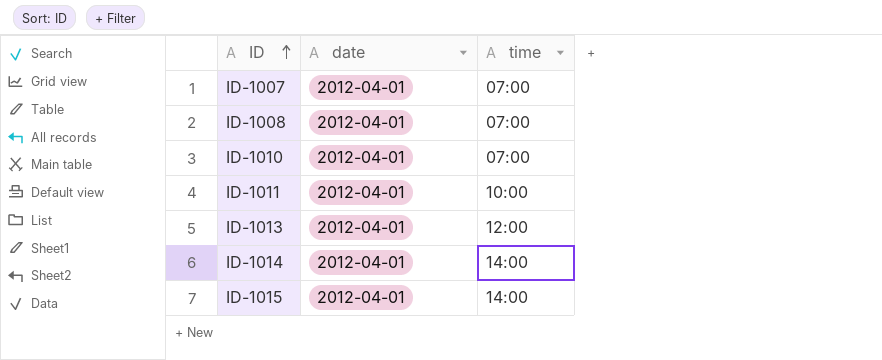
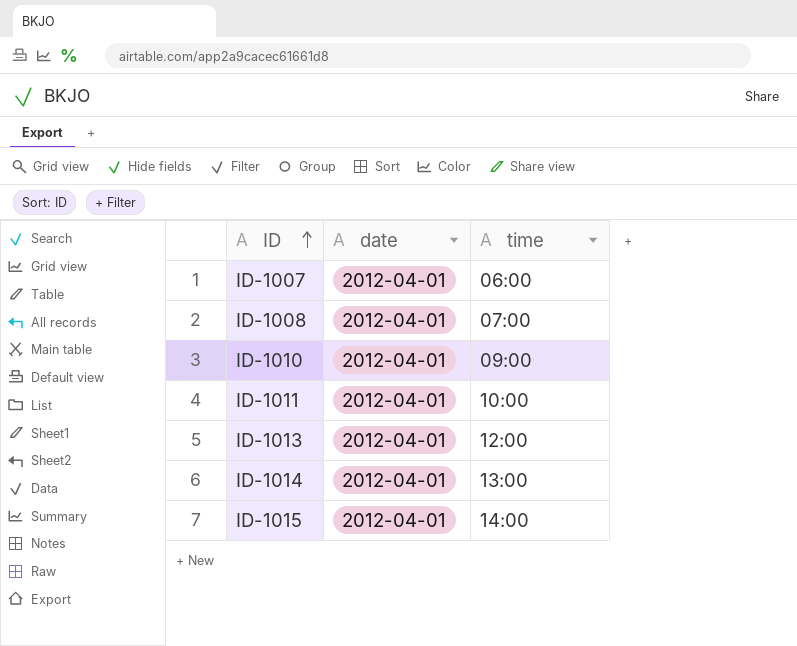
ID-1007 | time: 07:00 -> 06:00
ID-1010 | time: 07:00 -> 09:00
ID-1014 | time: 14:00 -> 13:00

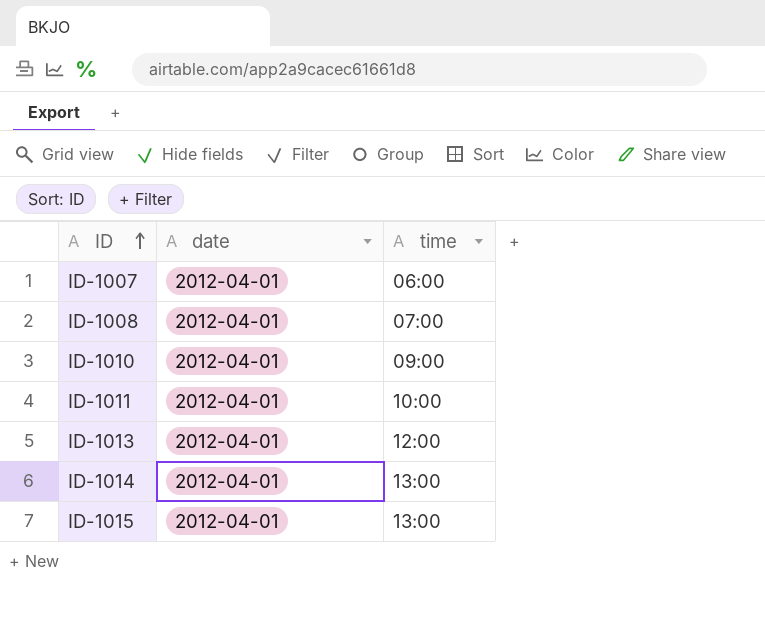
ID-1015 | time: 14:00 -> 13:00

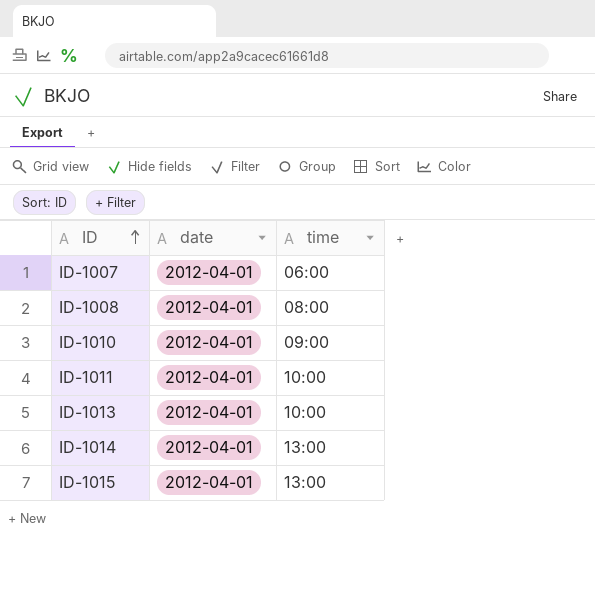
ID-1008 | time: 07:00 -> 08:00
ID-1013 | time: 12:00 -> 10:00

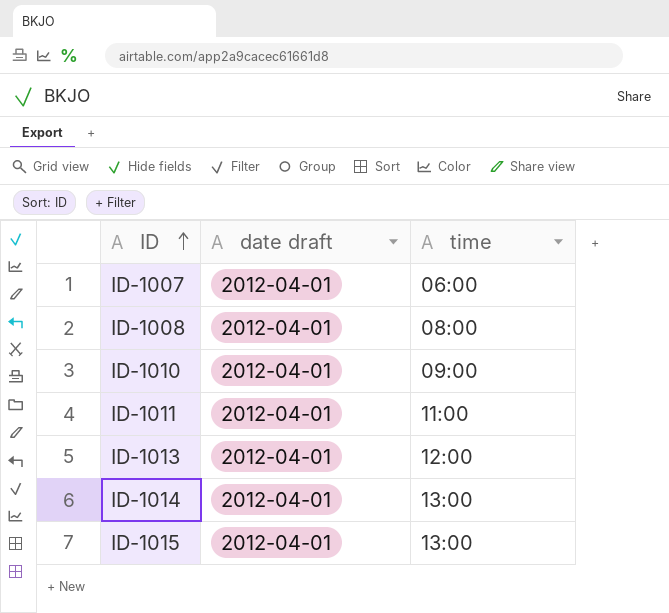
column name: date -> date draft
ID-1011 | time: 10:00 -> 11:00
ID-1013 | time: 10:00 -> 12:00

